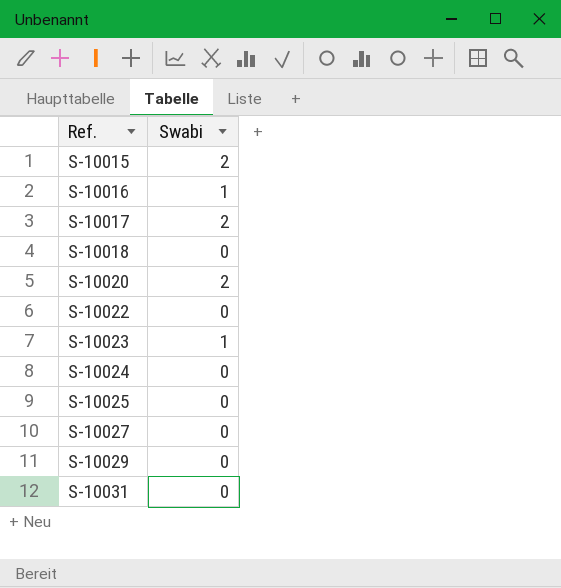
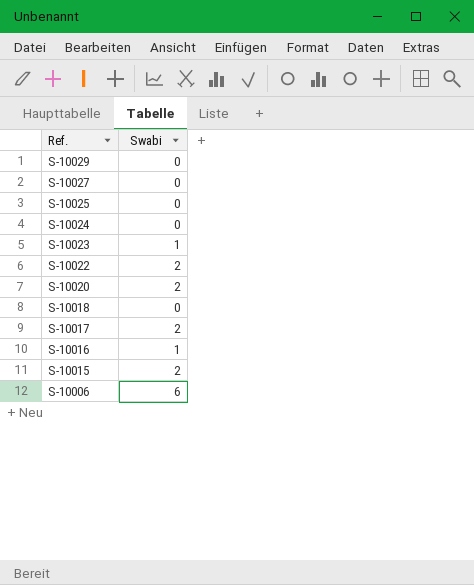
row order: Ref. ascending -> Ref. descending
row S-10031: 0 -> none
S-10022 | Swabi: 0 -> 2
row S-10006: none -> 6

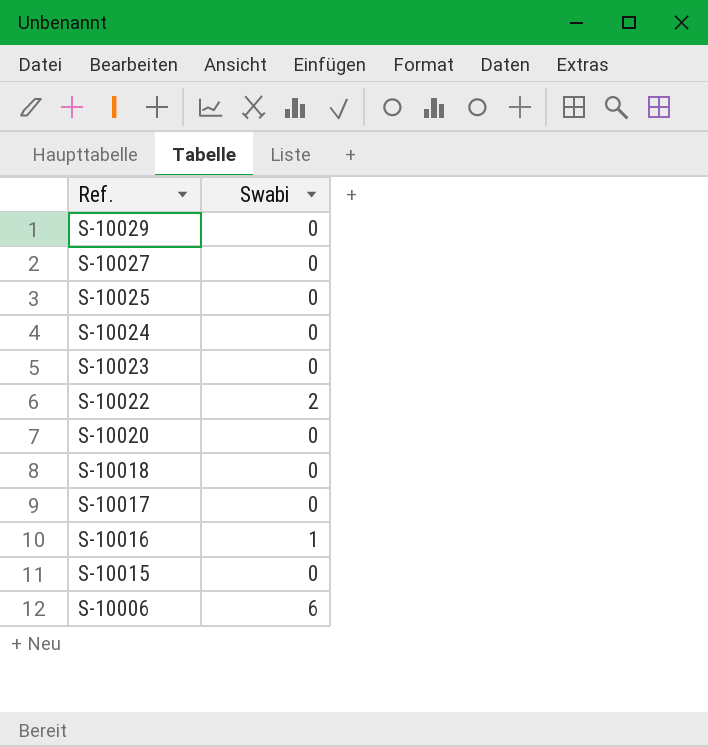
S-10023 | Swabi: 1 -> 0
S-10020 | Swabi: 2 -> 0
S-10017 | Swabi: 2 -> 0
S-10015 | Swabi: 2 -> 0

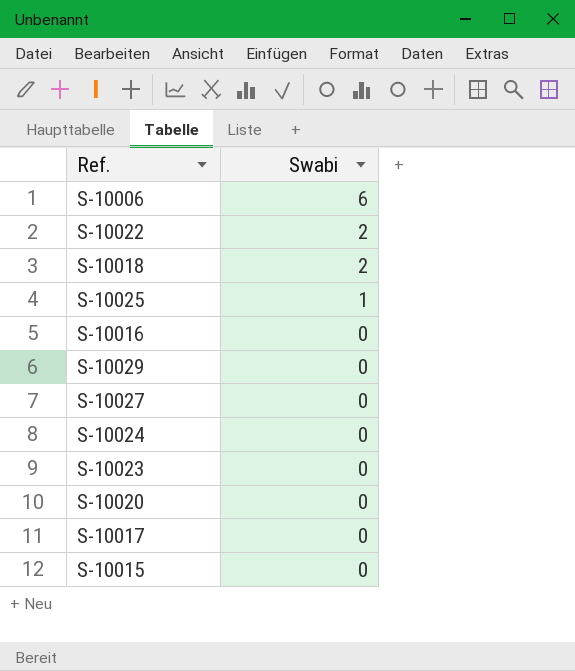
row order: Ref. descending -> Swabi descending
S-10018 | Swabi: 0 -> 2
S-10025 | Swabi: 0 -> 1
S-10016 | Swabi: 1 -> 0

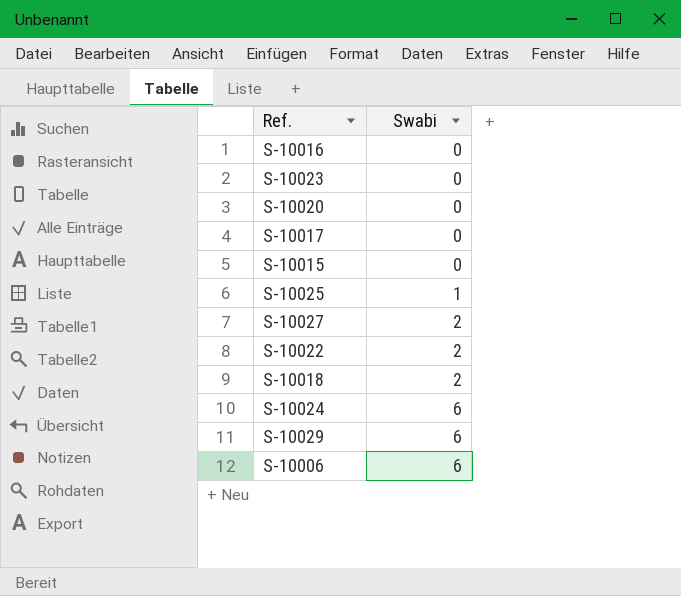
row order: Swabi descending -> Swabi ascending
S-10027 | Swabi: 0 -> 2
S-10024 | Swabi: 0 -> 6
S-10029 | Swabi: 0 -> 6

